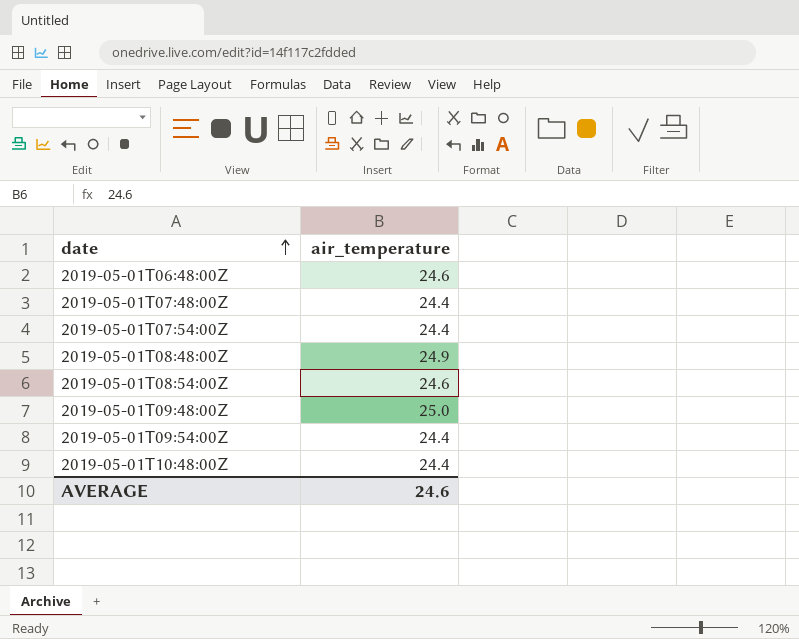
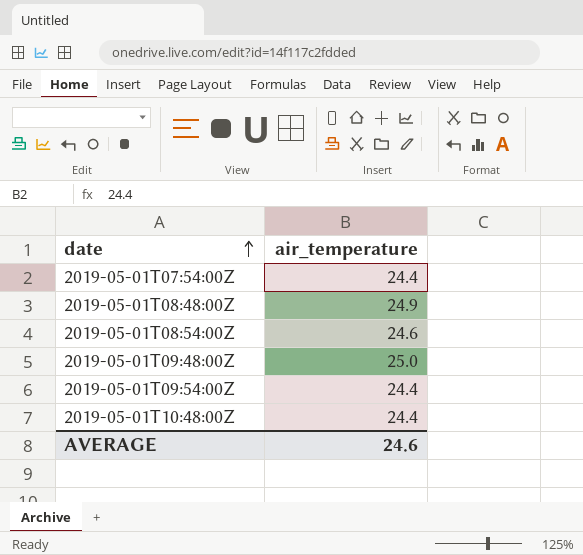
row 2019-05-01T06:48:00Z: 24.6 -> none
row 2019-05-01T07:48:00Z: 24.4 -> none

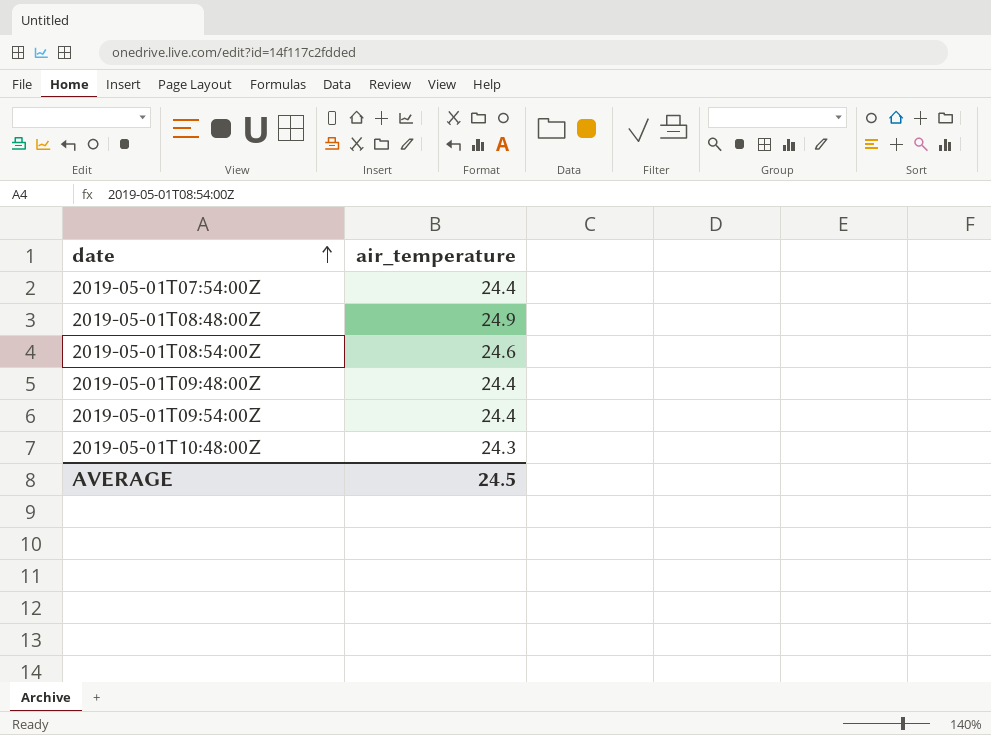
2019-05-01T09:48:00Z | air_temperature: 25.0 -> 24.4
2019-05-01T10:48:00Z | air_temperature: 24.4 -> 24.3
AVERAGE | air_temperature: 24.6 -> 24.5

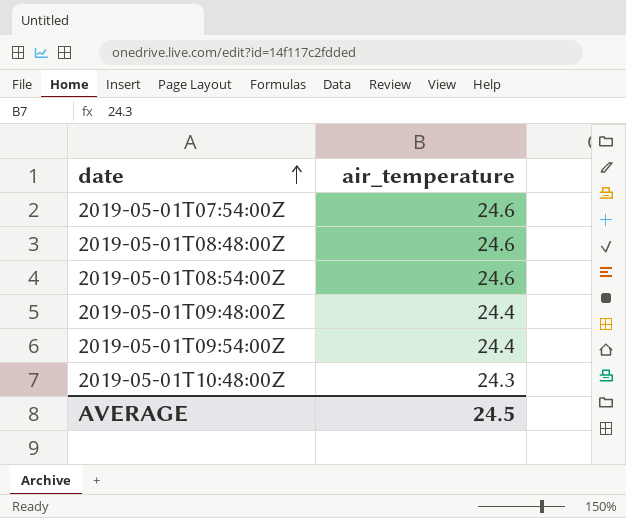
2019-05-01T07:54:00Z | air_temperature: 24.4 -> 24.6
2019-05-01T08:48:00Z | air_temperature: 24.9 -> 24.6

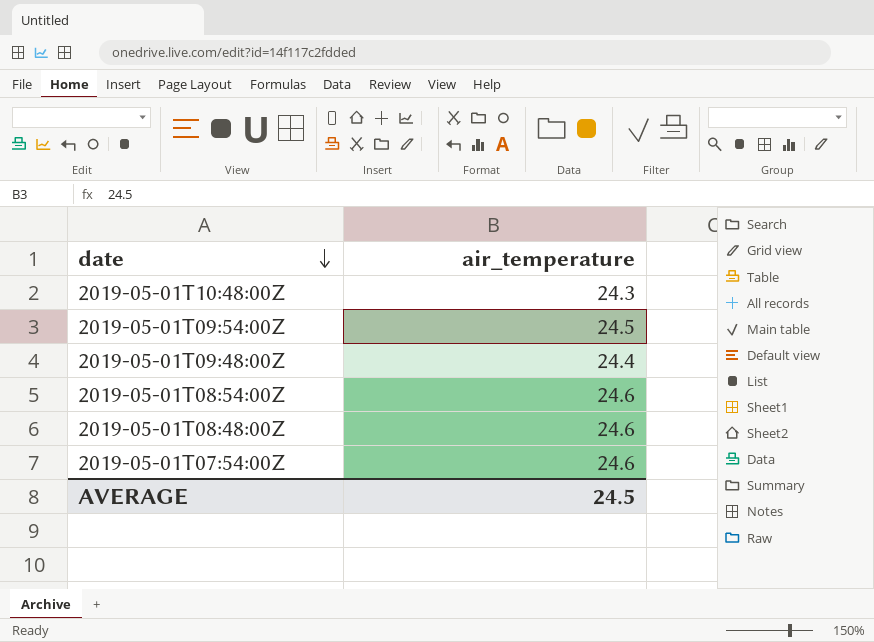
row order: date ascending -> date descending
2019-05-01T09:54:00Z | air_temperature: 24.4 -> 24.5

